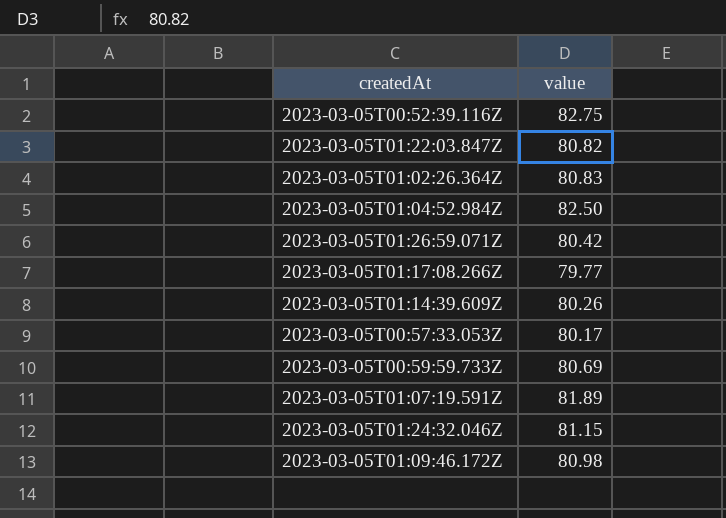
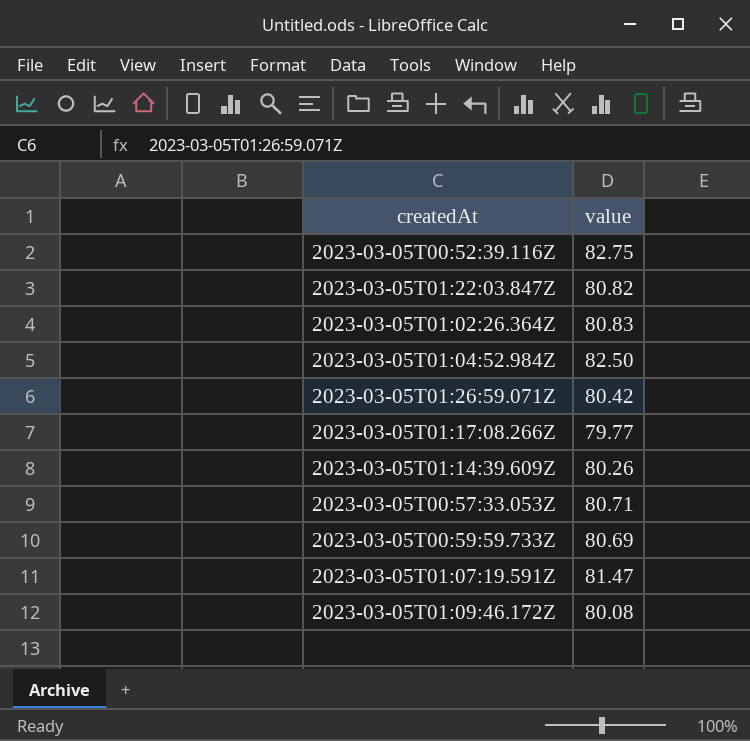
row 2023-03-05T01:24:32.046Z: 81.15 -> none
2023-03-05T00:57:33.053Z | value: 80.17 -> 80.71
2023-03-05T01:07:19.591Z | value: 81.89 -> 81.47
2023-03-05T01:09:46.172Z | value: 80.98 -> 80.08

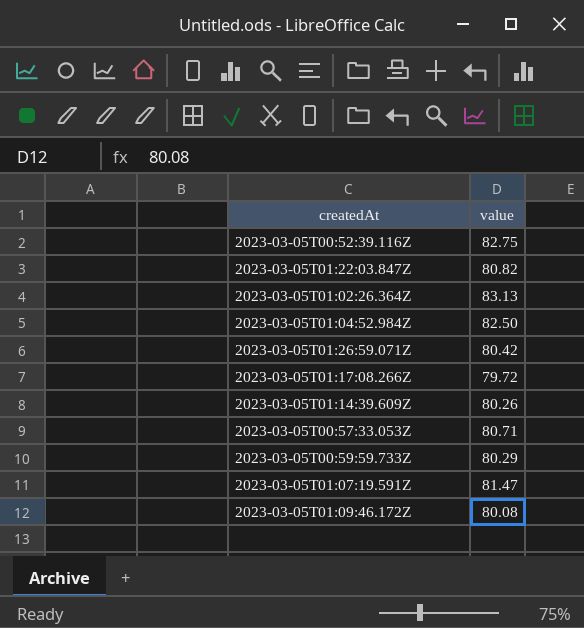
2023-03-05T01:02:26.364Z | value: 80.83 -> 83.13
2023-03-05T01:17:08.266Z | value: 79.77 -> 79.72
2023-03-05T00:59:59.733Z | value: 80.69 -> 80.29

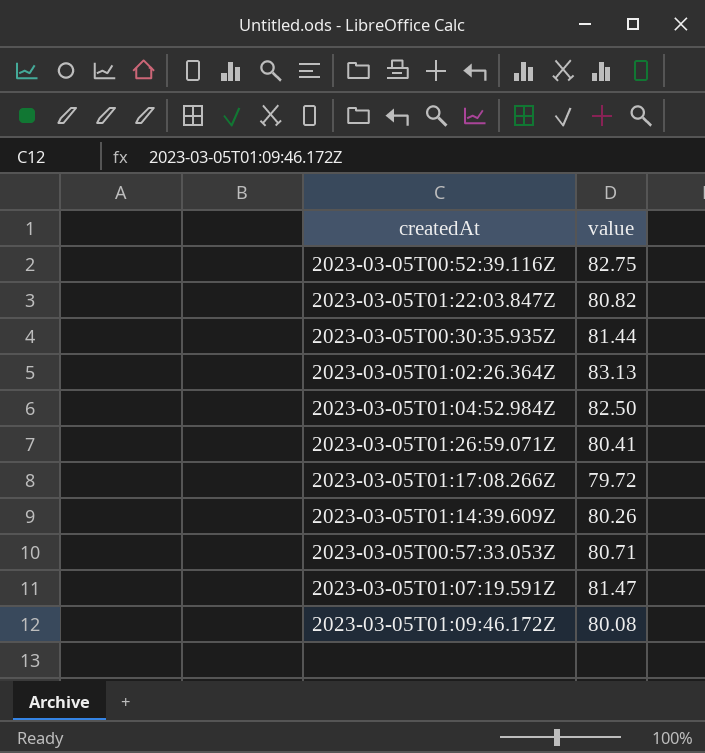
row 2023-03-05T00:59:59.733Z: 80.29 -> none
row 2023-03-05T00:30:35.935Z: none -> 81.44
2023-03-05T01:26:59.071Z | value: 80.42 -> 80.41

